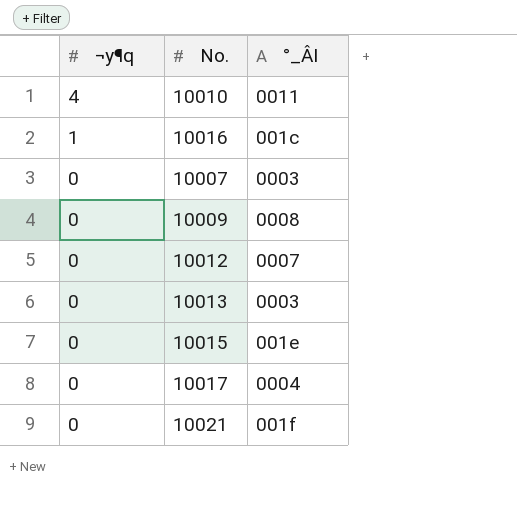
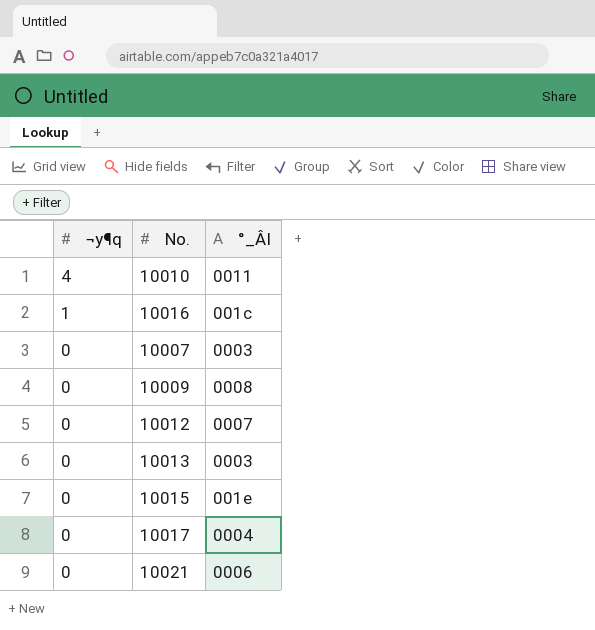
10021 | °_ÂI: 001f -> 0006

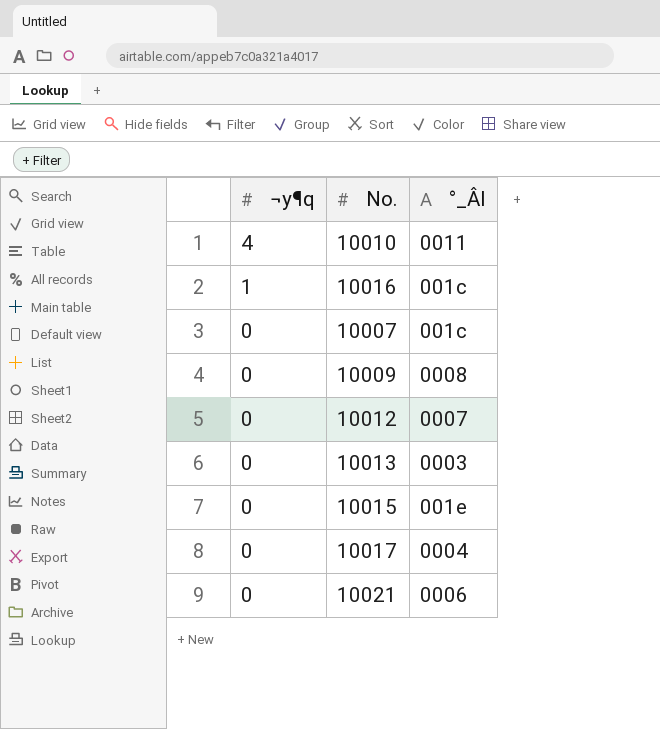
10007 | °_ÂI: 0003 -> 001c

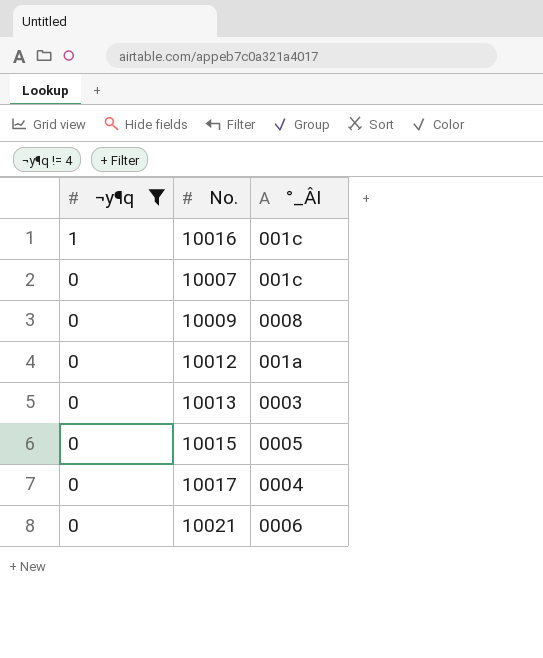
filter: none -> ¬y¶q != 4
10012 | °_ÂI: 0007 -> 001a
10015 | °_ÂI: 001e -> 0005

